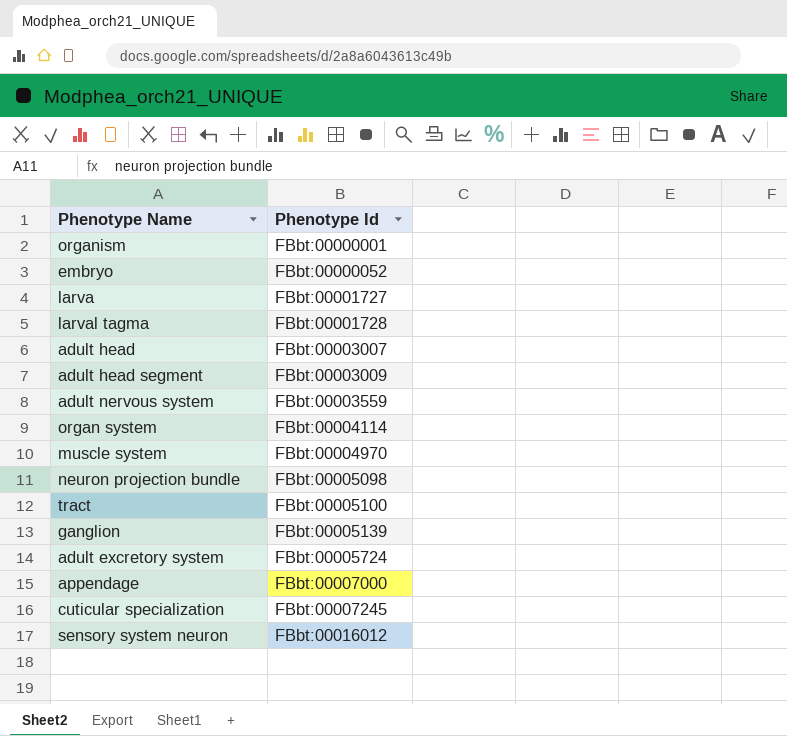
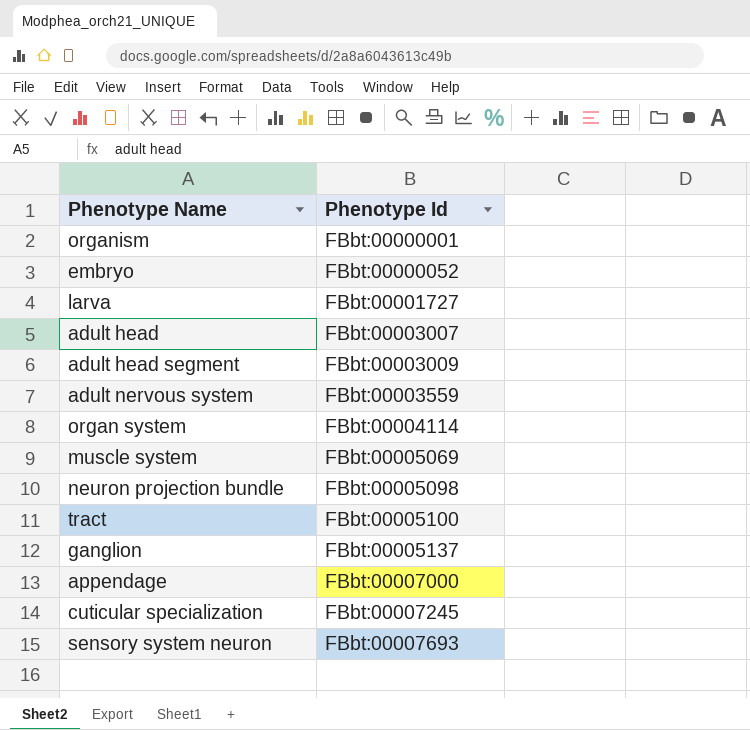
row larval tagma: FBbt:00001728 -> none
row adult excretory system: FBbt:00005724 -> none
muscle system | Phenotype Id: FBbt:00004970 -> FBbt:00005069
ganglion | Phenotype Id: FBbt:00005139 -> FBbt:00005137
sensory system neuron | Phenotype Id: FBbt:00016012 -> FBbt:00007693

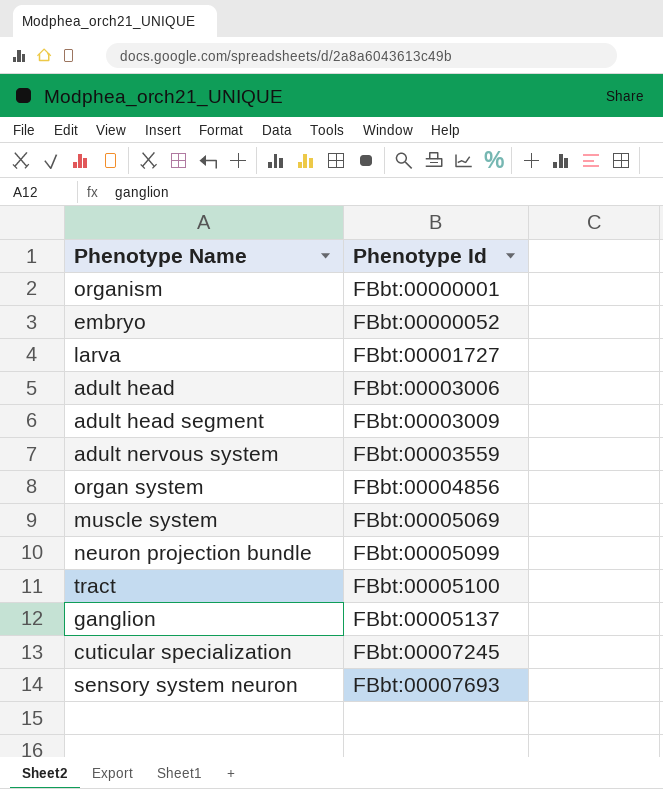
row appendage: FBbt:00007000 -> none
adult head | Phenotype Id: FBbt:00003007 -> FBbt:00003006
organ system | Phenotype Id: FBbt:00004114 -> FBbt:00004856
neuron projection bundle | Phenotype Id: FBbt:00005098 -> FBbt:00005099

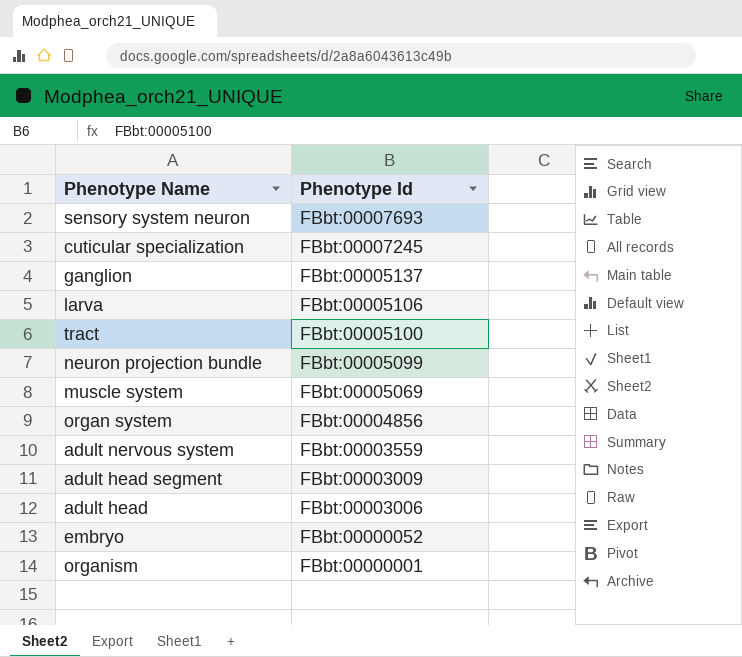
row order: Phenotype Id ascending -> Phenotype Id descending
larva | Phenotype Id: FBbt:00001727 -> FBbt:00005106

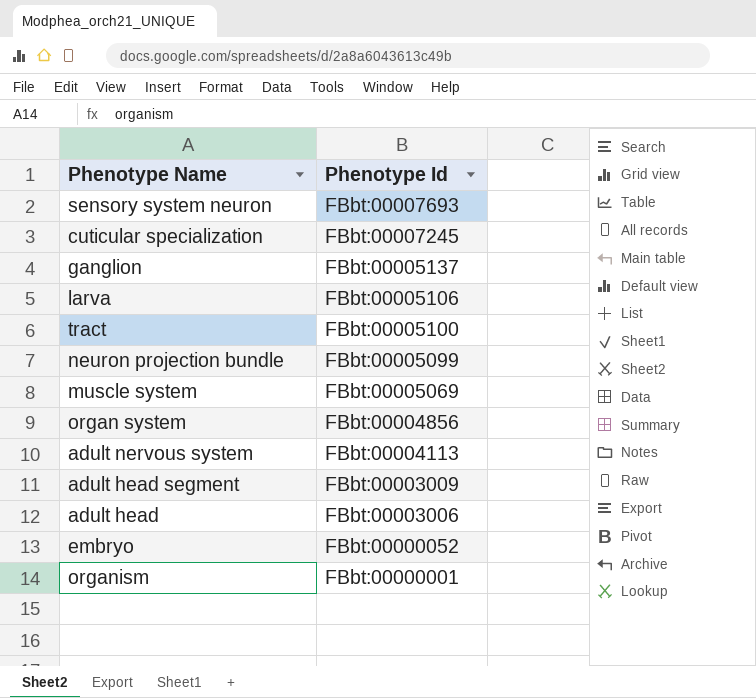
adult nervous system | Phenotype Id: FBbt:00003559 -> FBbt:00004113

